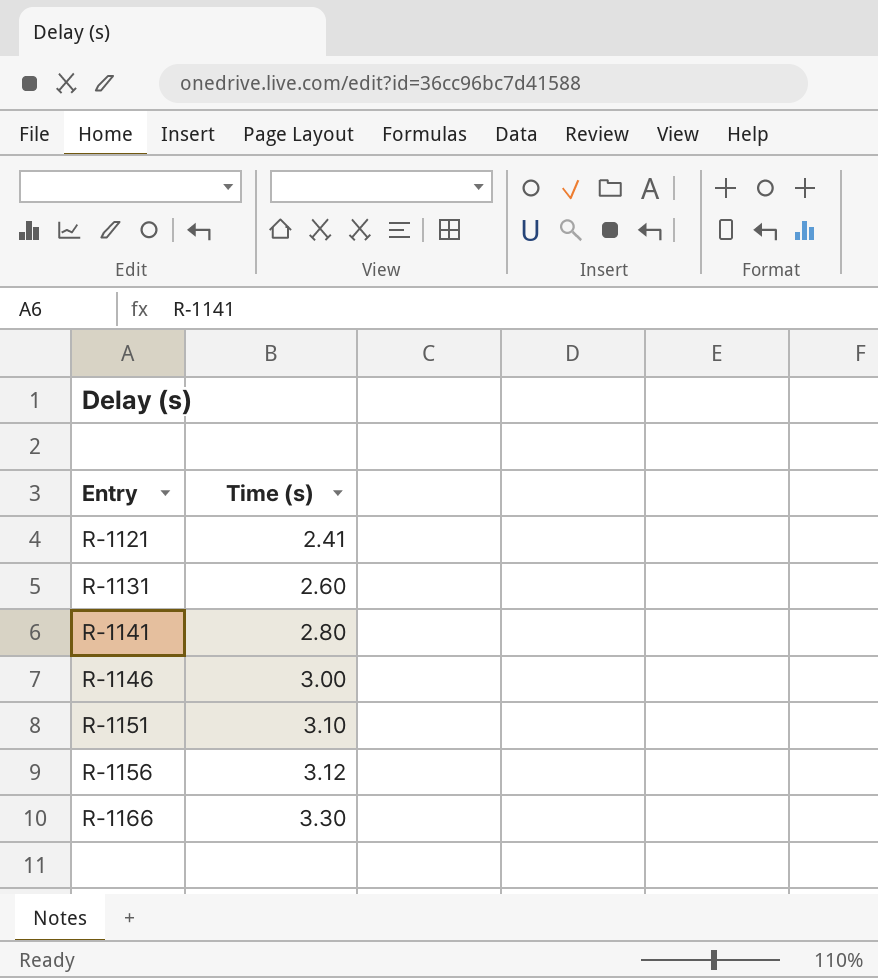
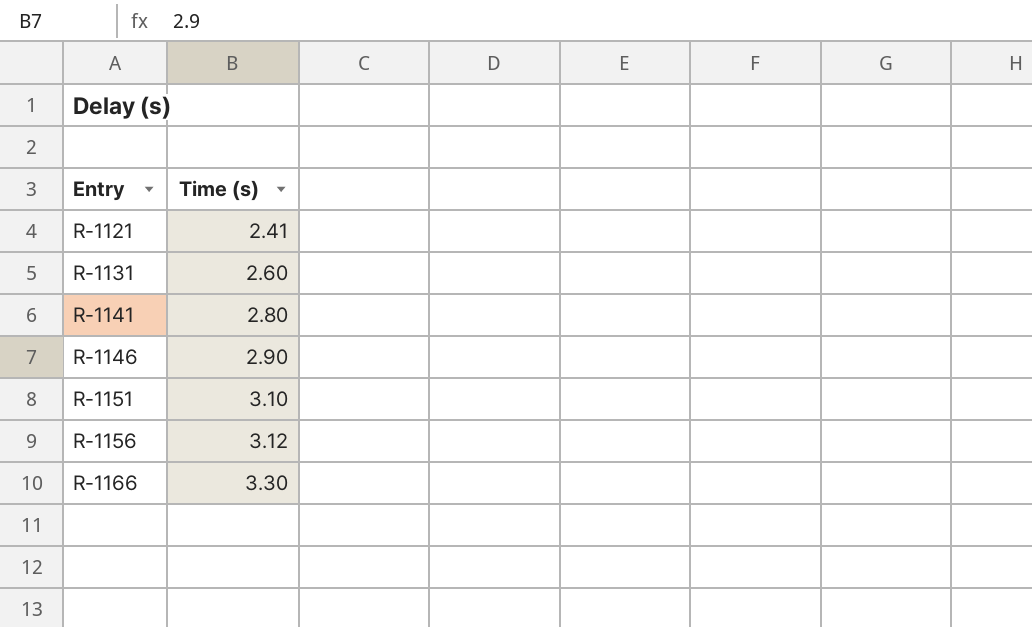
R-1146 | Time (s): 3.00 -> 2.90

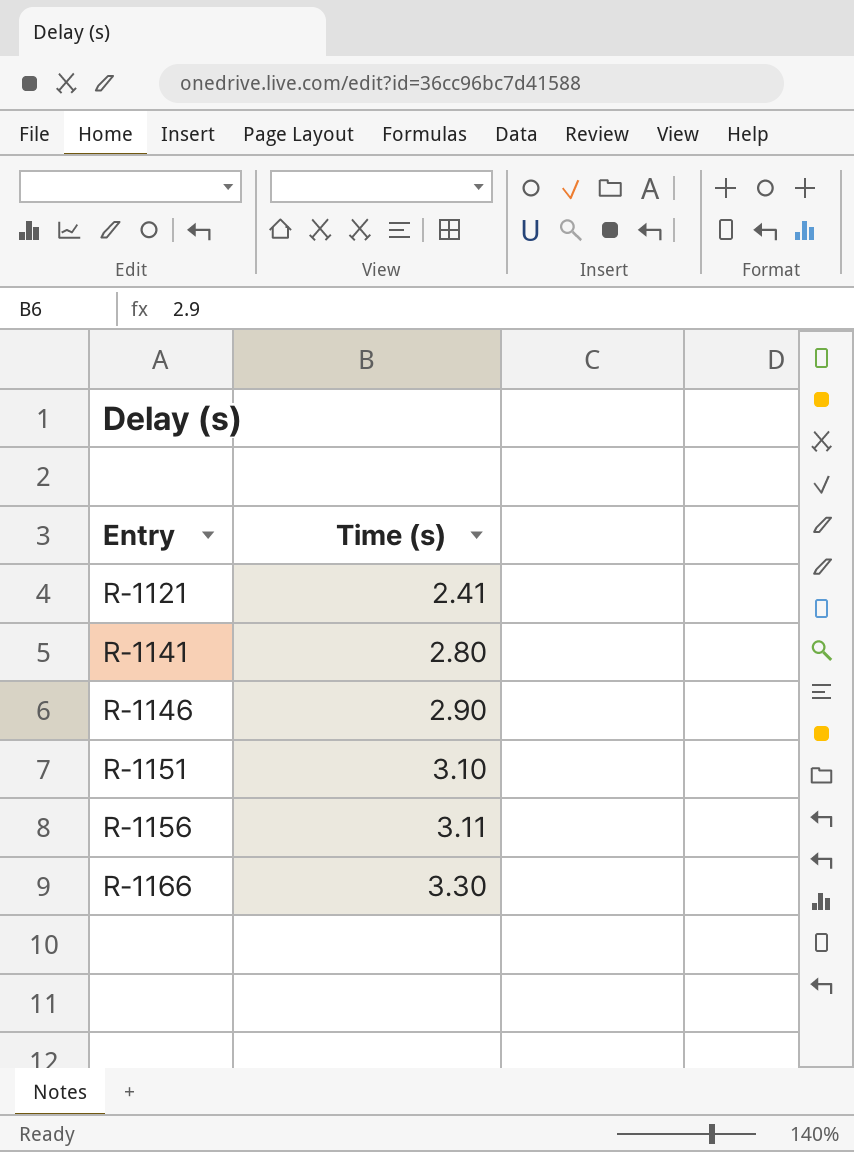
row R-1131: 2.60 -> none
R-1156 | Time (s): 3.12 -> 3.11

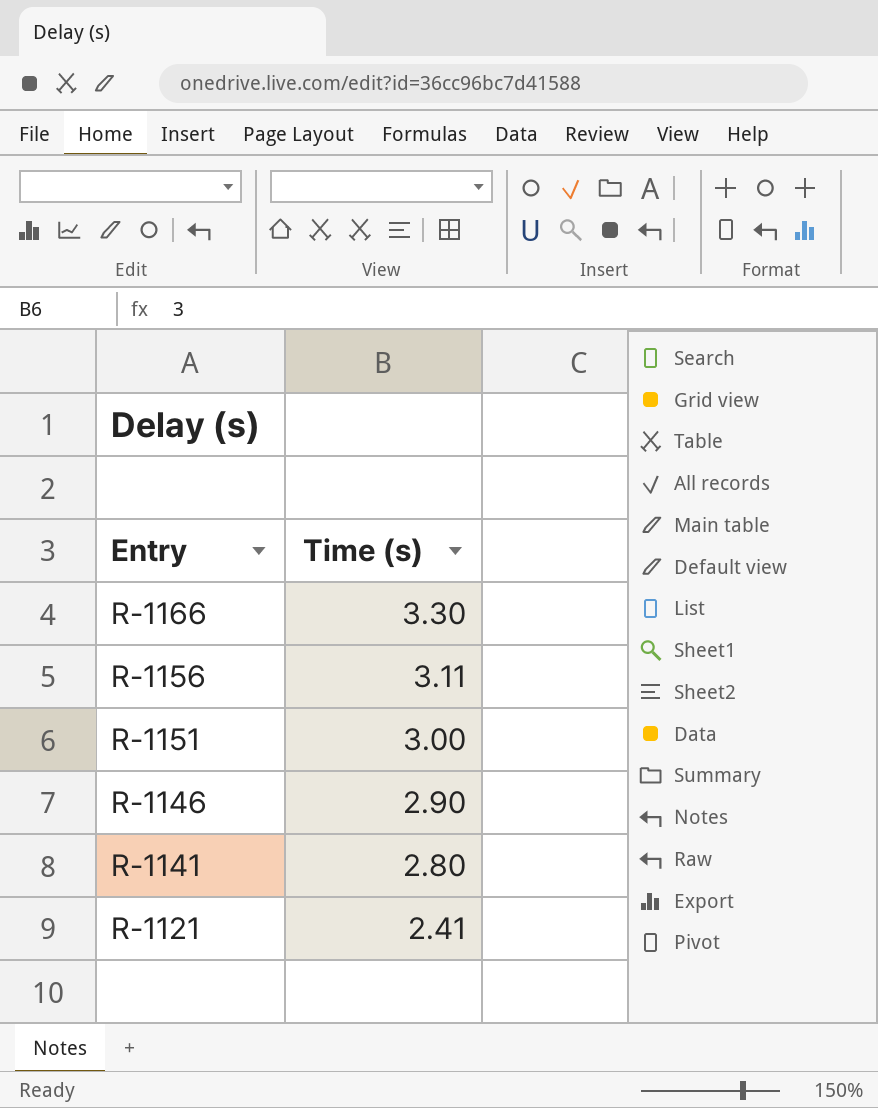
row order: Entry ascending -> Entry descending
R-1151 | Time (s): 3.10 -> 3.00

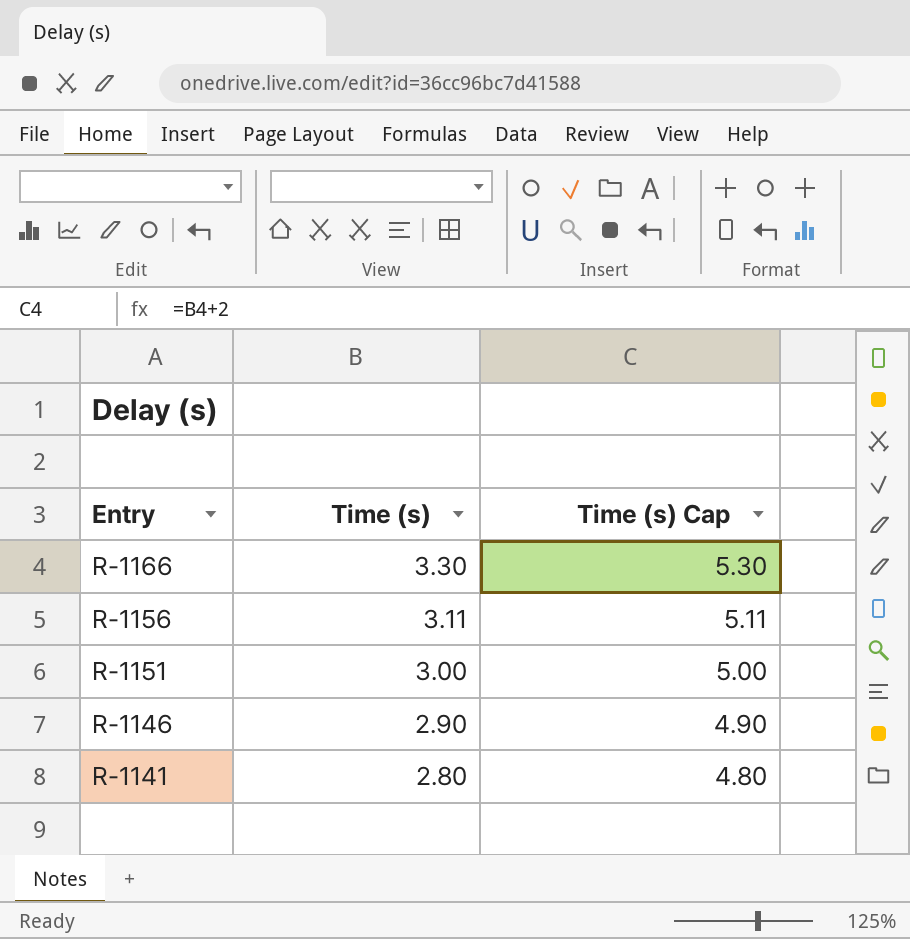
column Time (s) Cap | formula: none -> [Time (s)] + 2
row R-1121: 2.41 -> none

